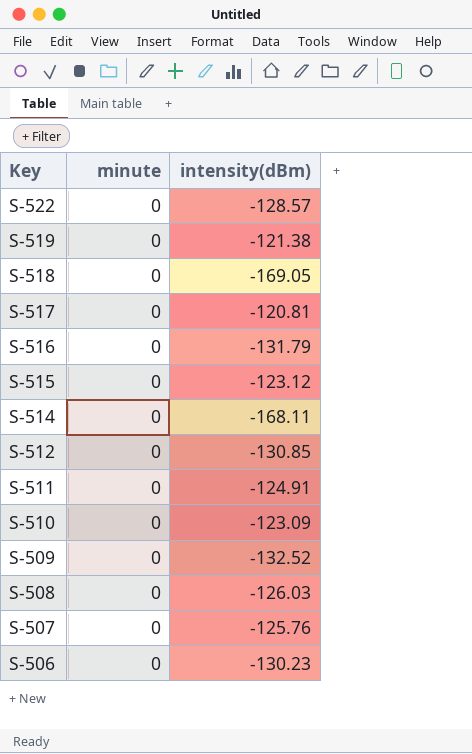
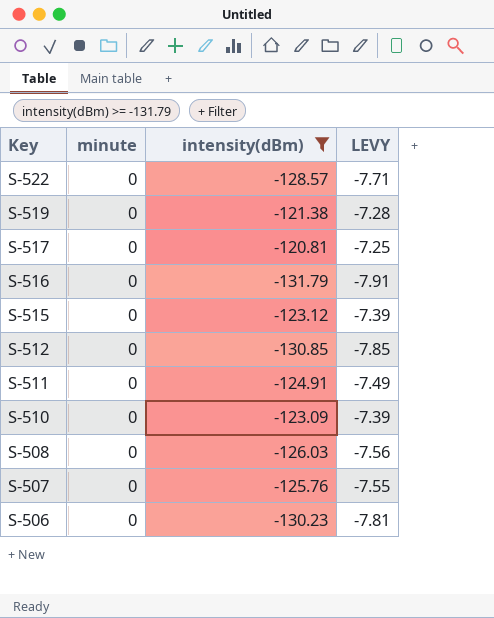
filter: none -> intensity(dBm) >= -131.79
column LEVY | formula: none -> [intensity(dBm)] * 0.06

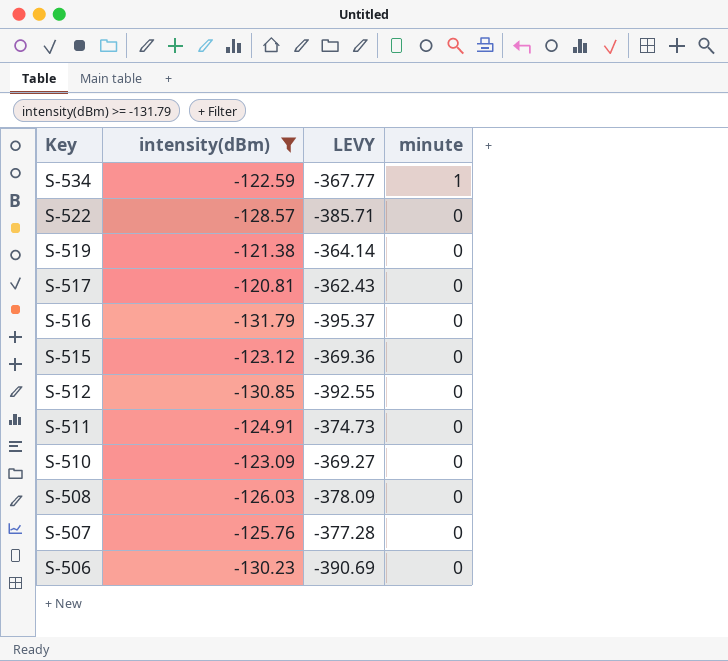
column LEVY | formula: [intensity(dBm)] * 0.06 -> [intensity(dBm)] * 3
column minute | position: 2 -> 4
row S-534: none -> -122.59 | -367.77 | 1

